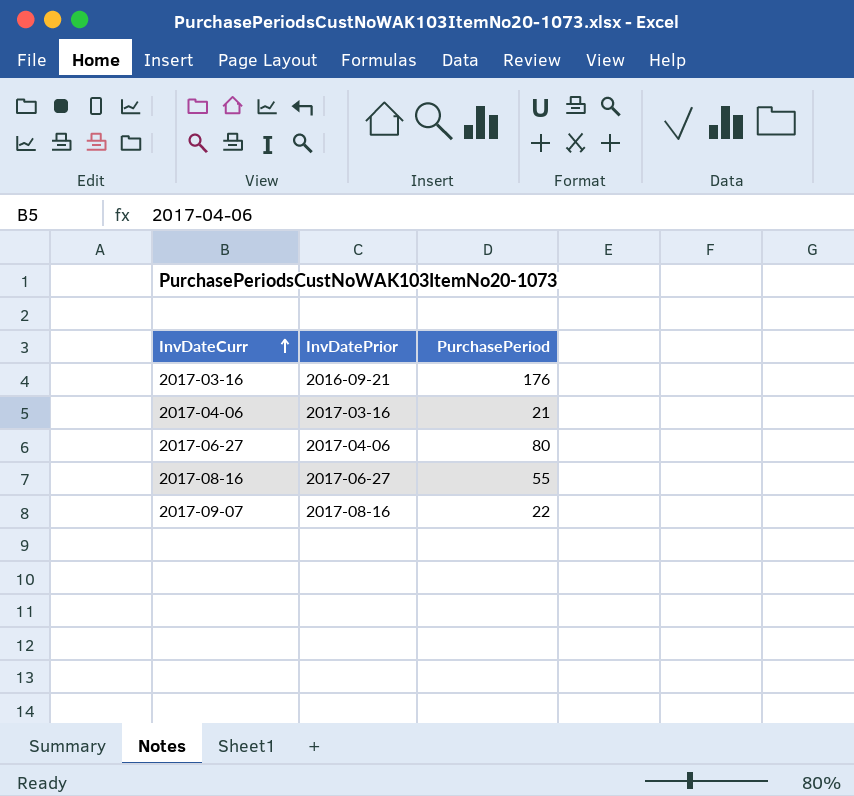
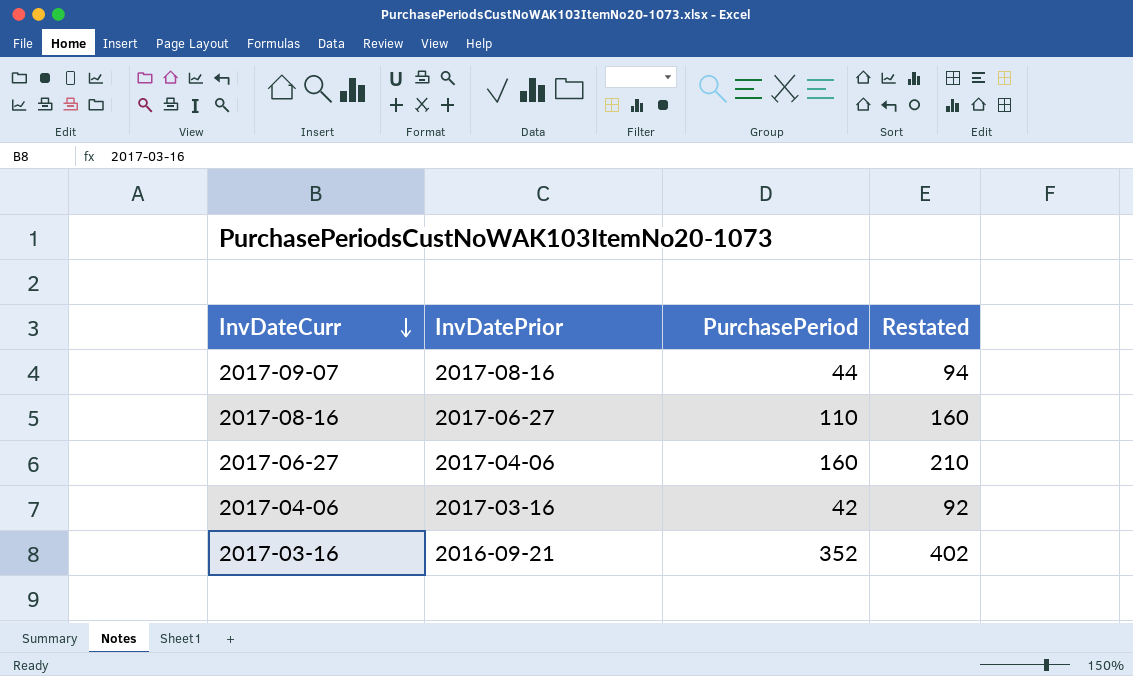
row order: InvDateCurr ascending -> InvDateCurr descending
column Restated | formula: none -> [PurchasePeriod] + 50
2017-09-07 | PurchasePeriod: 22 -> 44
2017-08-16 | PurchasePeriod: 55 -> 110
2017-06-27 | PurchasePeriod: 80 -> 160
2017-04-06 | PurchasePeriod: 21 -> 42
2017-03-16 | PurchasePeriod: 176 -> 352

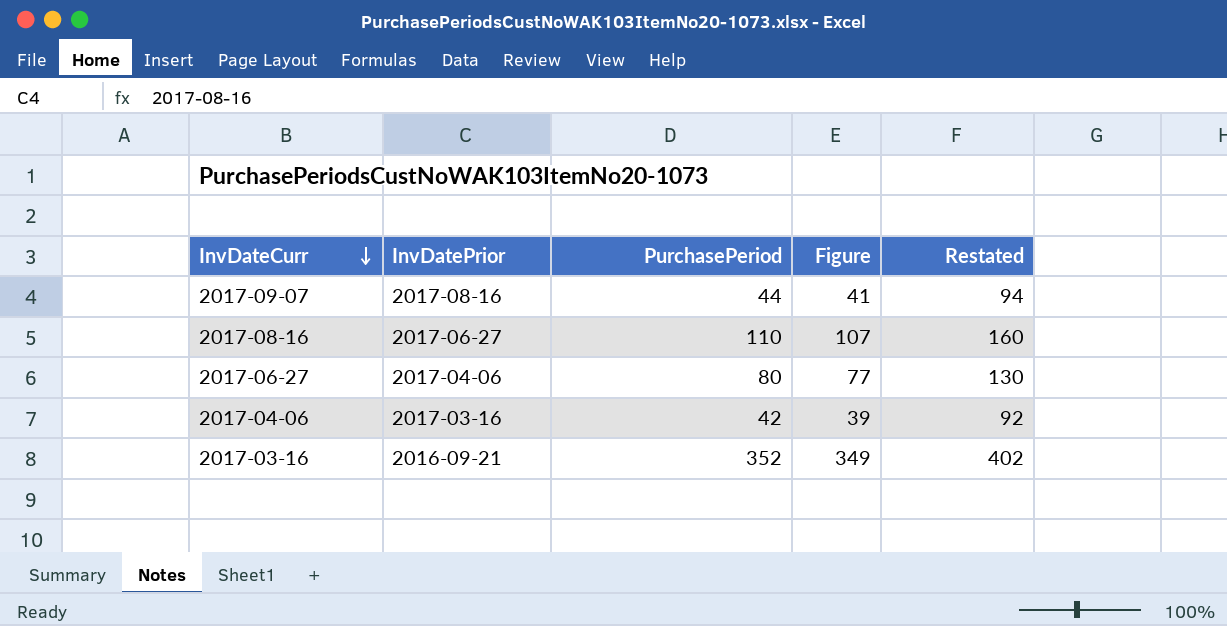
column Figure | formula: none -> [PurchasePeriod] - 3
2017-06-27 | PurchasePeriod: 160 -> 80
2017-06-27 | Restated: 210 -> 130

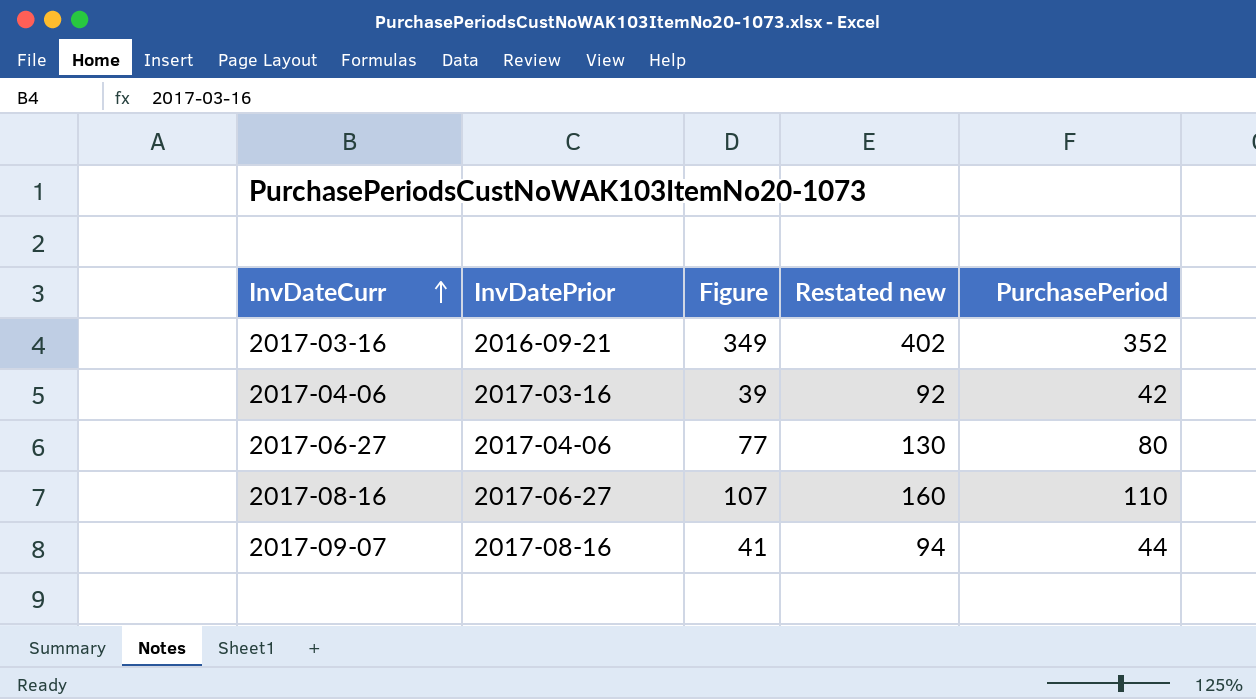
row order: InvDateCurr descending -> InvDateCurr ascending
column name: Restated -> Restated new
column PurchasePeriod | position: 3 -> 5

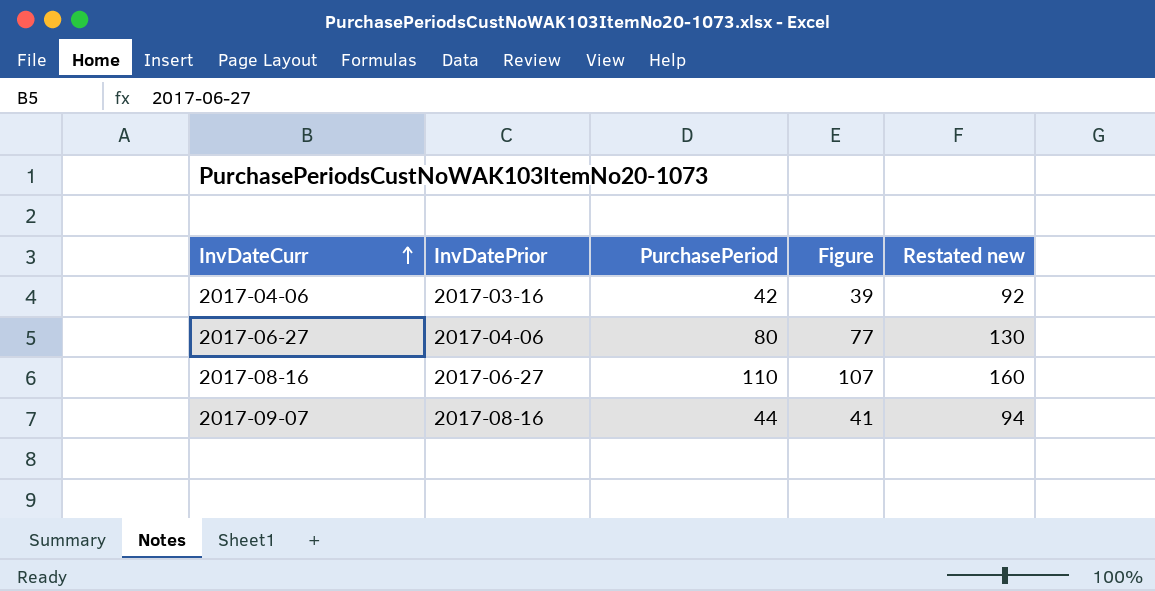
column PurchasePeriod | position: 5 -> 3
row 2017-03-16: 2016-09-21 | 349 | 402 | 352 -> none

